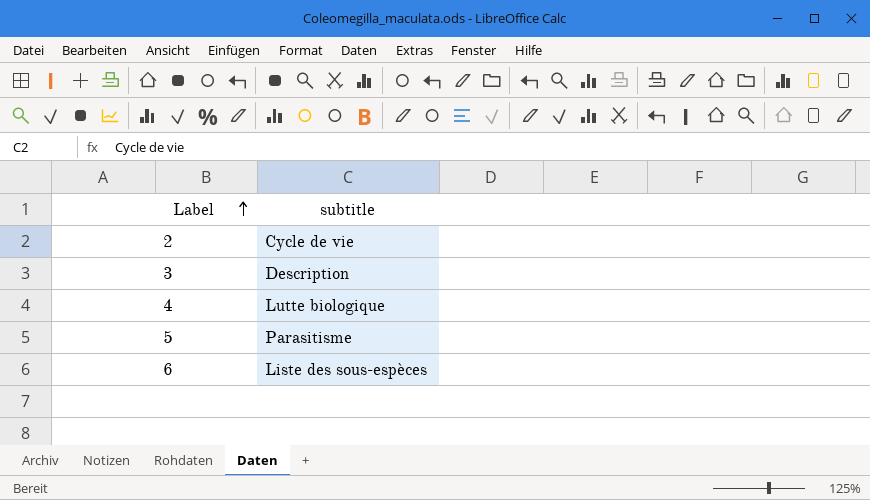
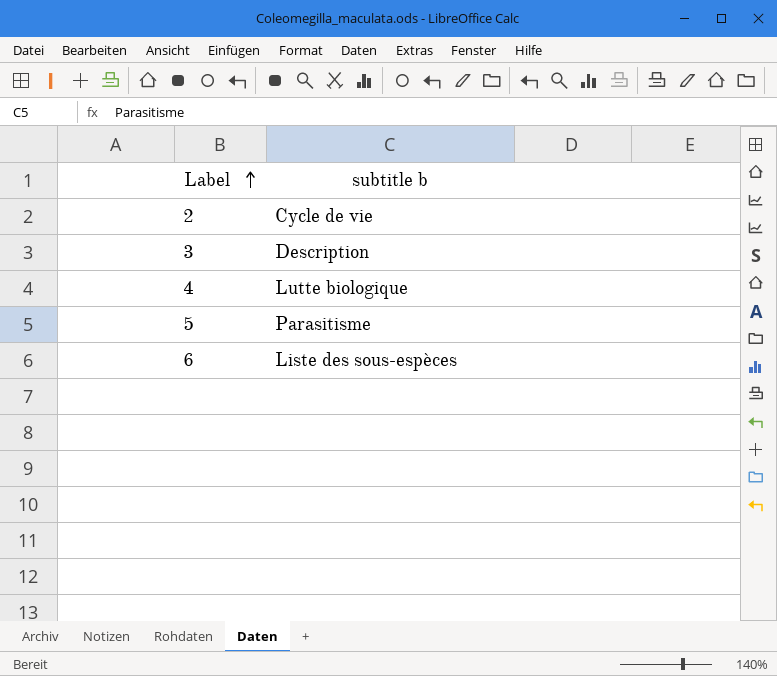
column name: subtitle -> subtitle b

